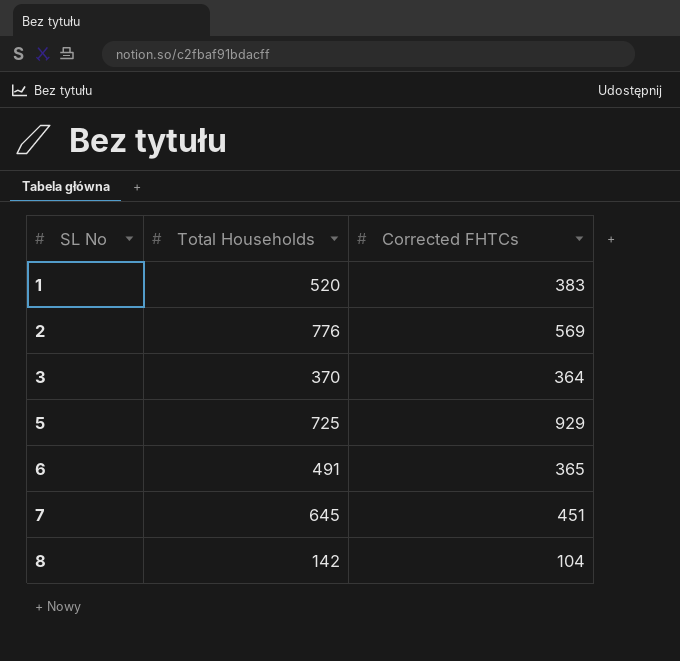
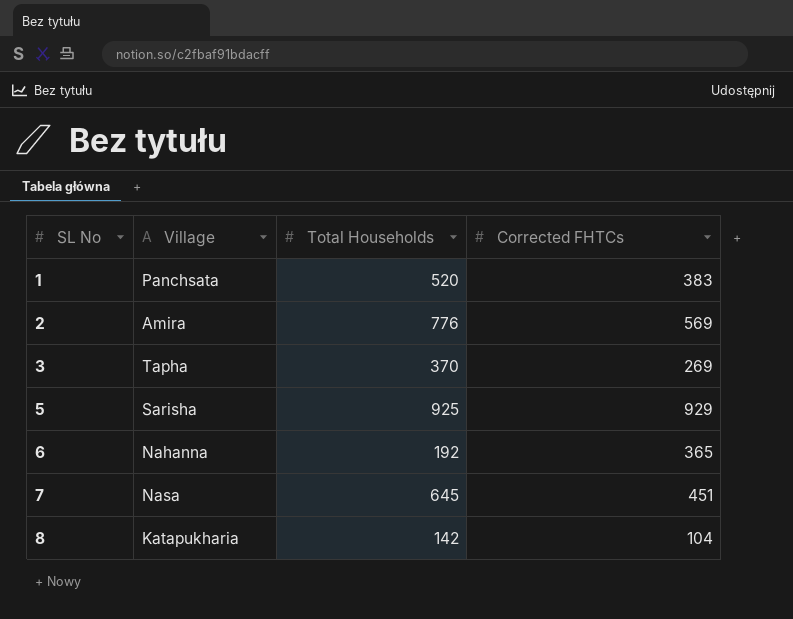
column Village | position: none -> 2
3 | Corrected FHTCs: 364 -> 269
5 | Total Households: 725 -> 925
6 | Total Households: 491 -> 192

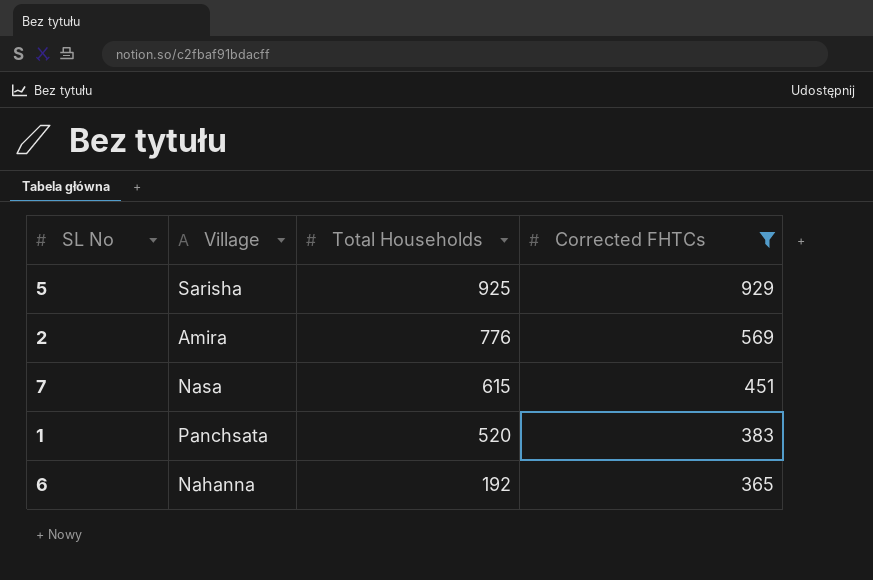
filter: none -> Corrected FHTCs >= 365
row order: SL No ascending -> Total Households descending
7 | Total Households: 645 -> 615

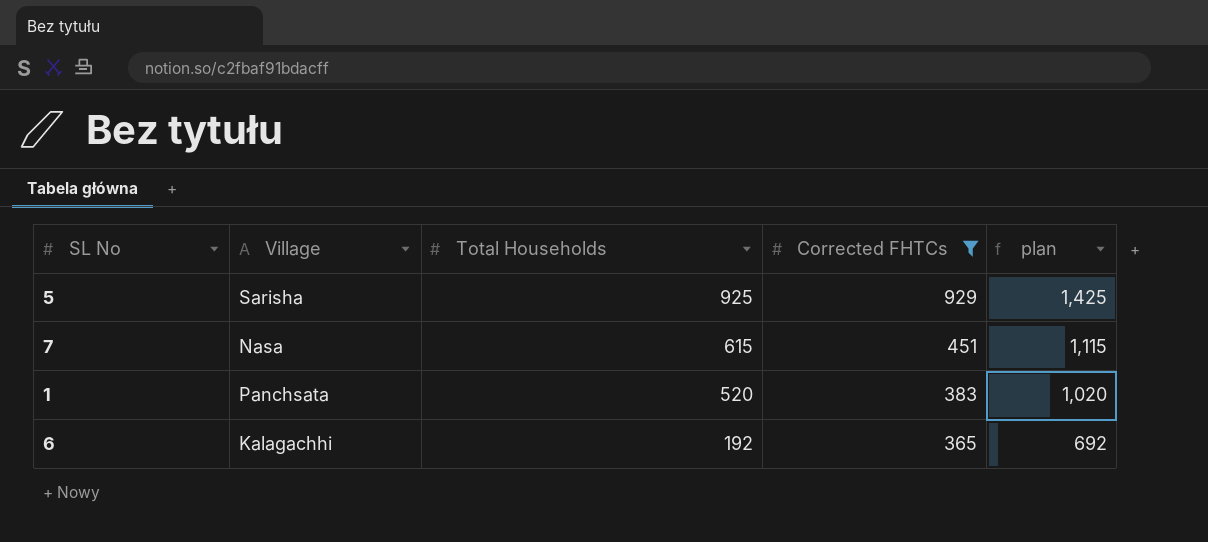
column plan | formula: none -> [Total Households] + 500
row 2: Amira | 776 | 569 -> none
6 | Village: Nahanna -> Kalagachhi

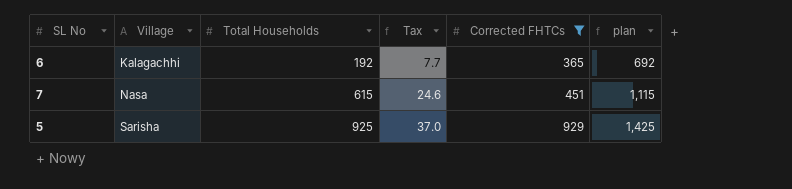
row order: Total Households descending -> Village ascending
column Tax | formula: none -> [Total Households] * 0.04
row 1: Panchsata | 520 | 383 | 1,020 -> none

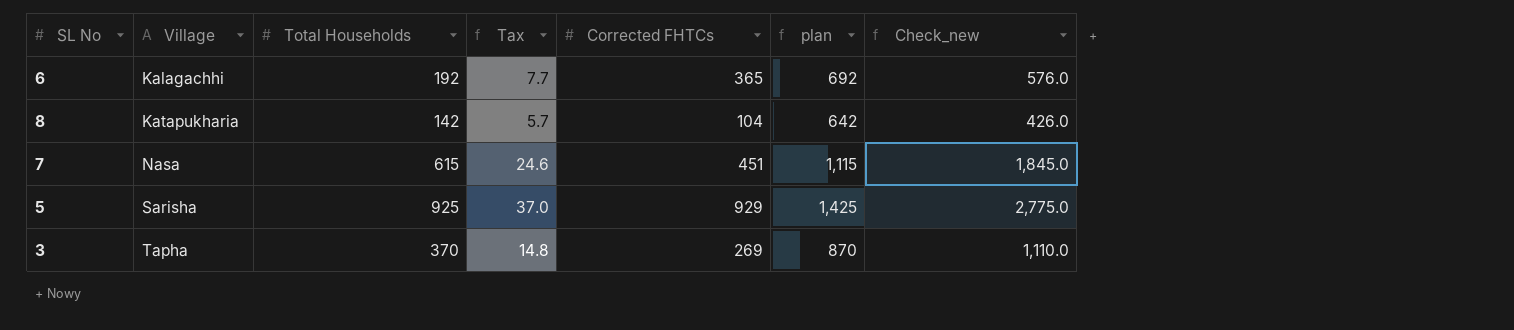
filter: Corrected FHTCs >= 365 -> none
column Check_new | formula: none -> [Total Households] * 3

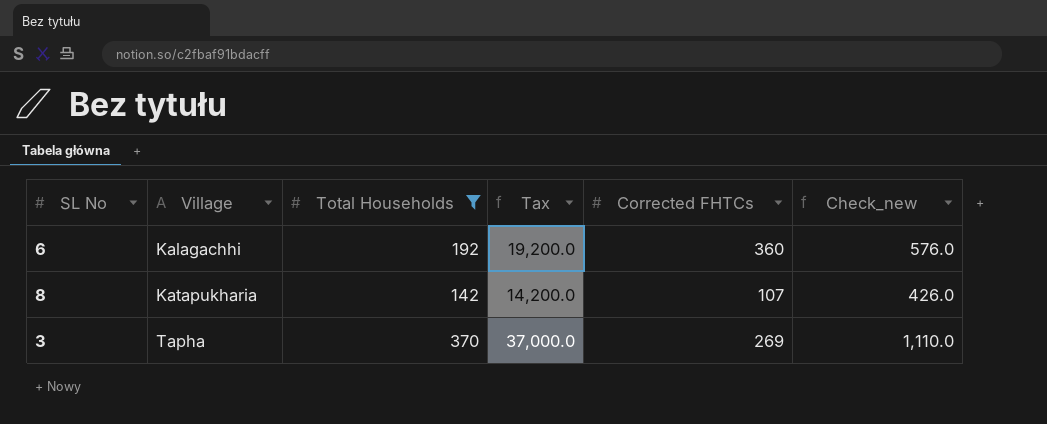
filter: none -> Total Households <= 370
column plan | formula: [Total Households] + 500 -> none
column Tax | formula: [Total Households] * 0.04 -> [Total Households] * 100
6 | Corrected FHTCs: 365 -> 360
8 | Corrected FHTCs: 104 -> 107

